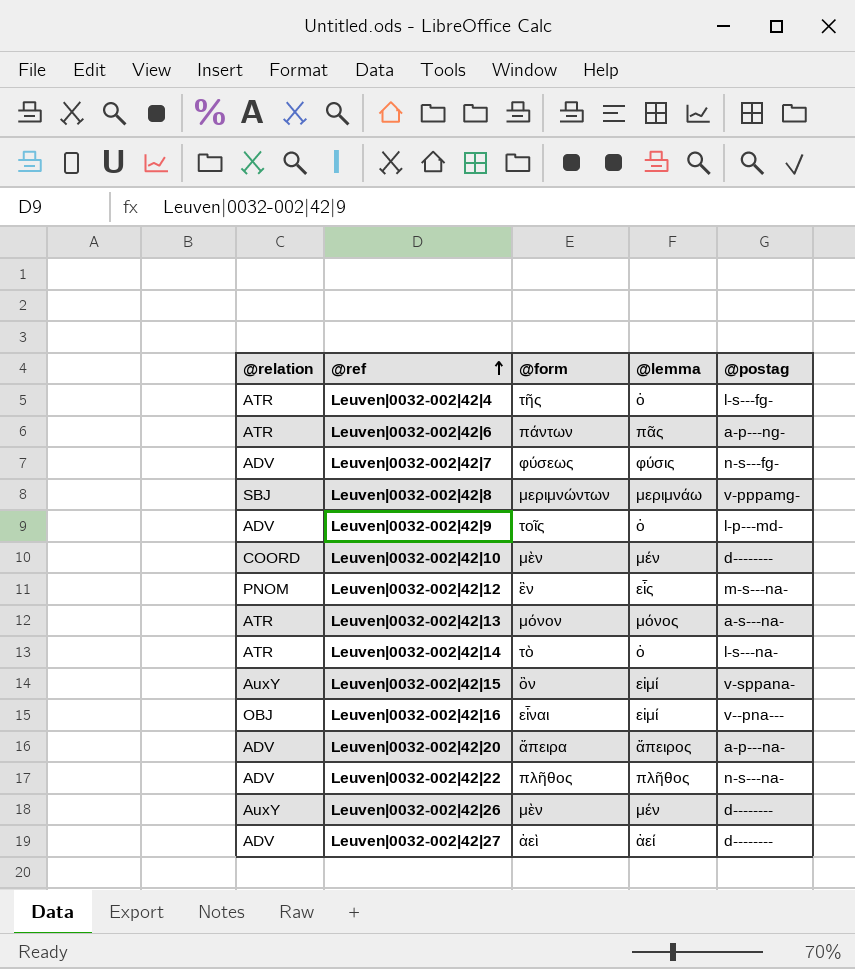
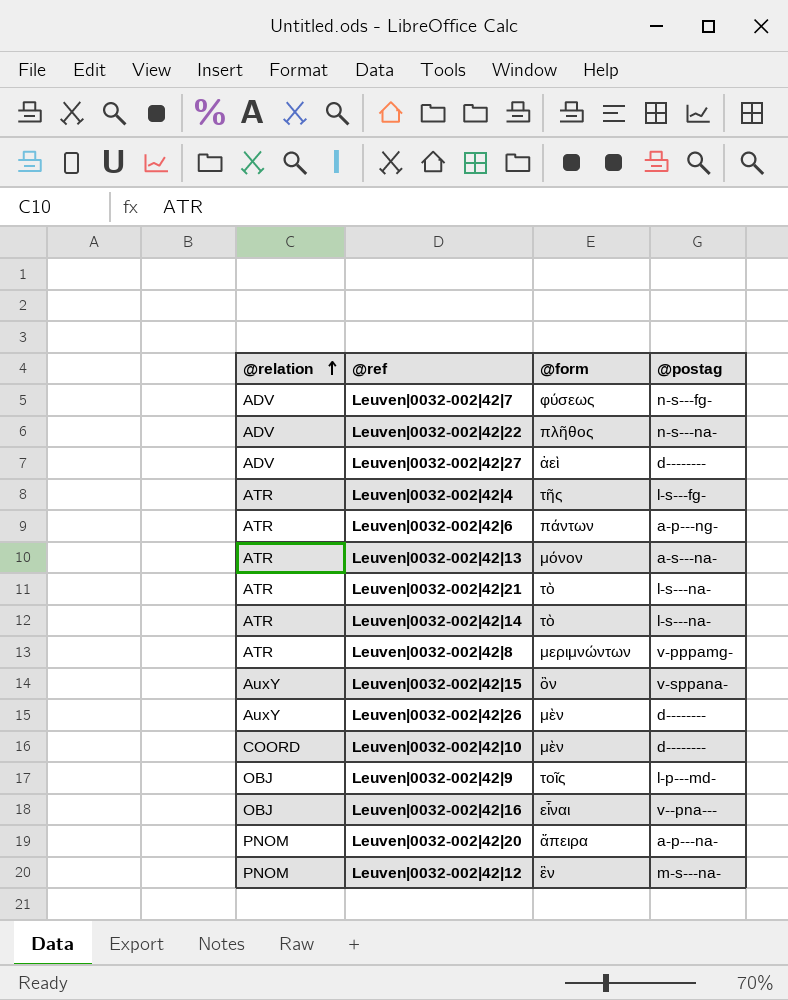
row order: @ref ascending -> @relation ascending
column @lemma | position: 4 -> none
row Leuven|0032-002|42|21: none -> ATR | τὸ | l-s---na-
Leuven|0032-002|42|8 | @relation: SBJ -> ATR
Leuven|0032-002|42|9 | @relation: ADV -> OBJ
Leuven|0032-002|42|20 | @relation: ADV -> PNOM

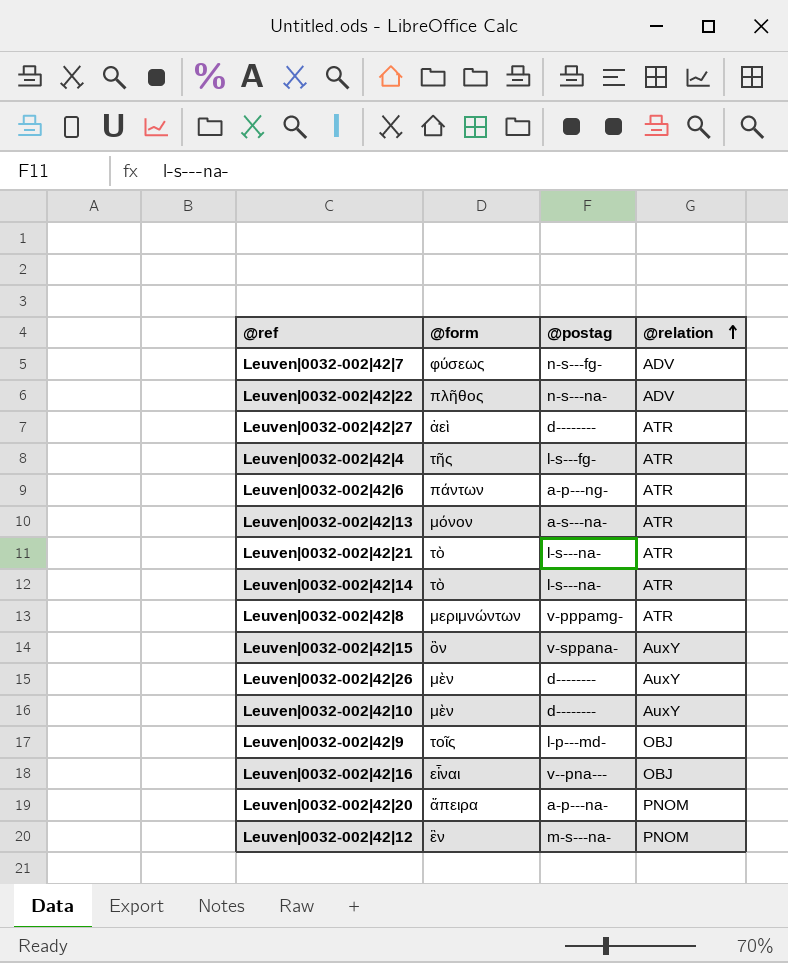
column @relation | position: 1 -> 4
Leuven|0032-002|42|27 | @relation: ADV -> ATR
Leuven|0032-002|42|10 | @relation: COORD -> AuxY

